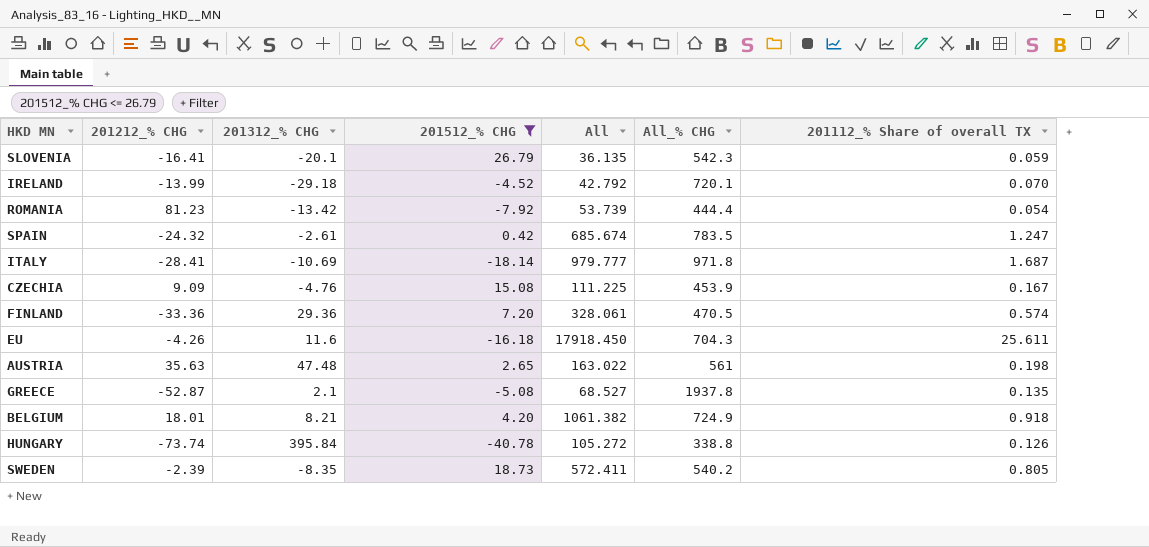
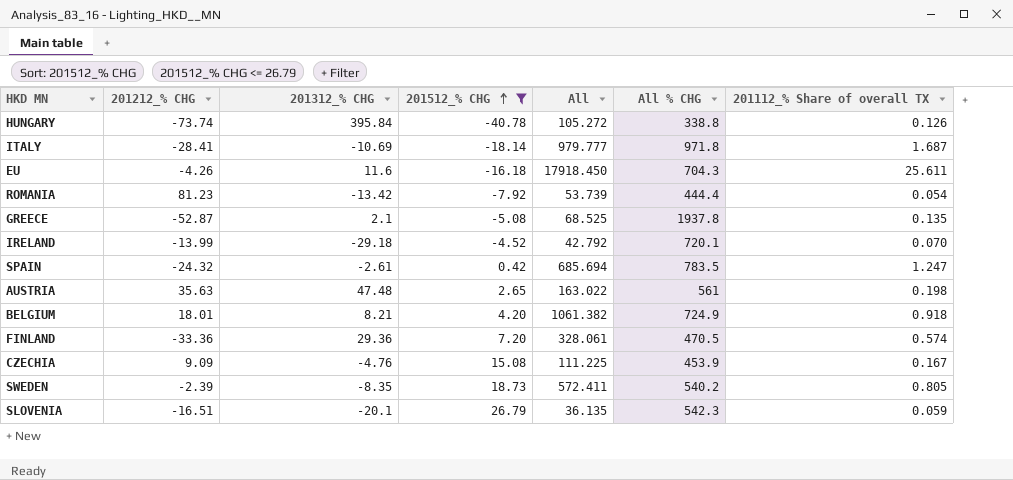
row order: none -> 201512_% CHG ascending
column name: All_% CHG -> All % CHG
GREECE | All: 68.527 -> 68.525
SPAIN | All: 685.674 -> 685.694
SLOVENIA | 201212_% CHG: -16.41 -> -16.51

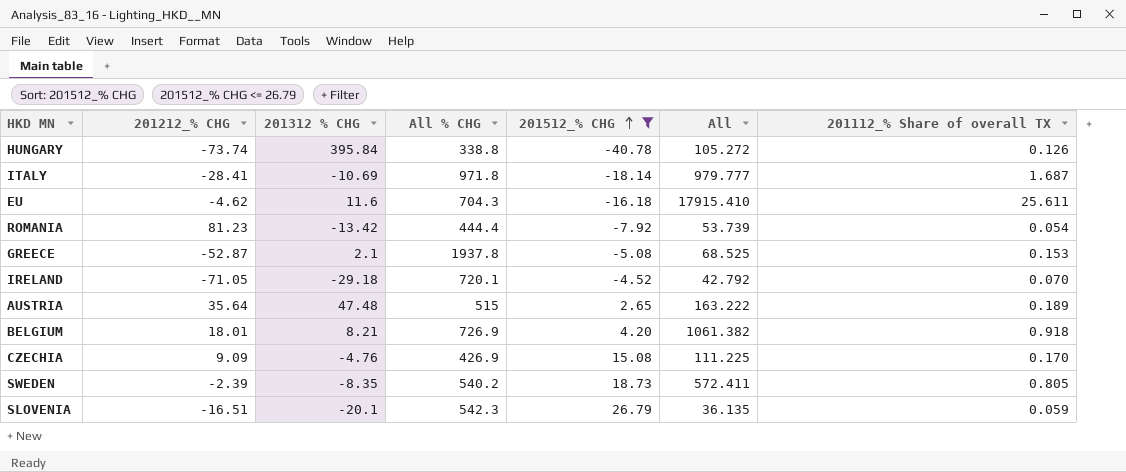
column name: 201312_% CHG -> 201312 % CHG
column All % CHG | position: 6 -> 4
row SPAIN: -24.32 | -2.61 | 0.42 | 685.694 | 783.5 | 1.247 -> none
row FINLAND: -33.36 | 29.36 | 7.20 | 328.061 | 470.5 | 0.574 -> none
EU | 201212_% CHG: -4.26 -> -4.62
EU | All: 17918.450 -> 17915.410
GREECE | 201112_% Share of overall TX: 0.135 -> 0.153
IRELAND | 201212_% CHG: -13.99 -> -71.05
AUSTRIA | 201212_% CHG: 35.63 -> 35.64
AUSTRIA | All % CHG: 561 -> 515
AUSTRIA | All: 163.022 -> 163.222
AUSTRIA | 201112_% Share of overall TX: 0.198 -> 0.189
BELGIUM | All % CHG: 724.9 -> 726.9
CZECHIA | All % CHG: 453.9 -> 426.9
CZECHIA | 201112_% Share of overall TX: 0.167 -> 0.170

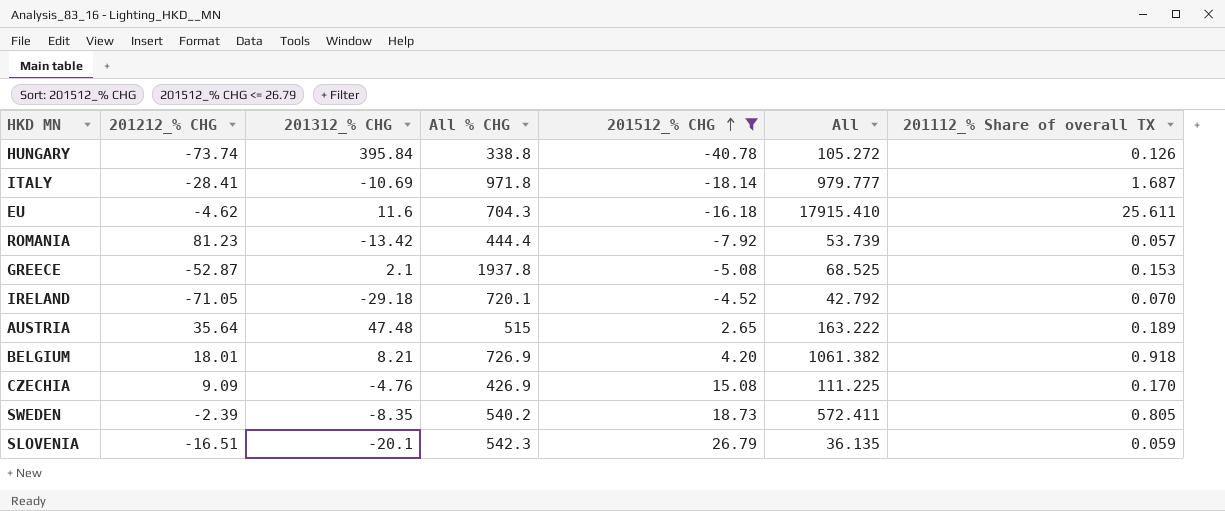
column name: 201312 % CHG -> 201312_% CHG
ROMANIA | 201112_% Share of overall TX: 0.054 -> 0.057

